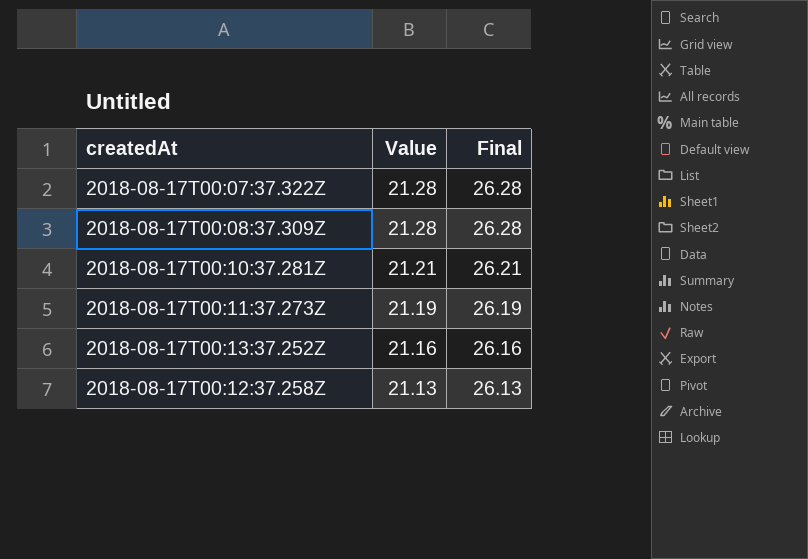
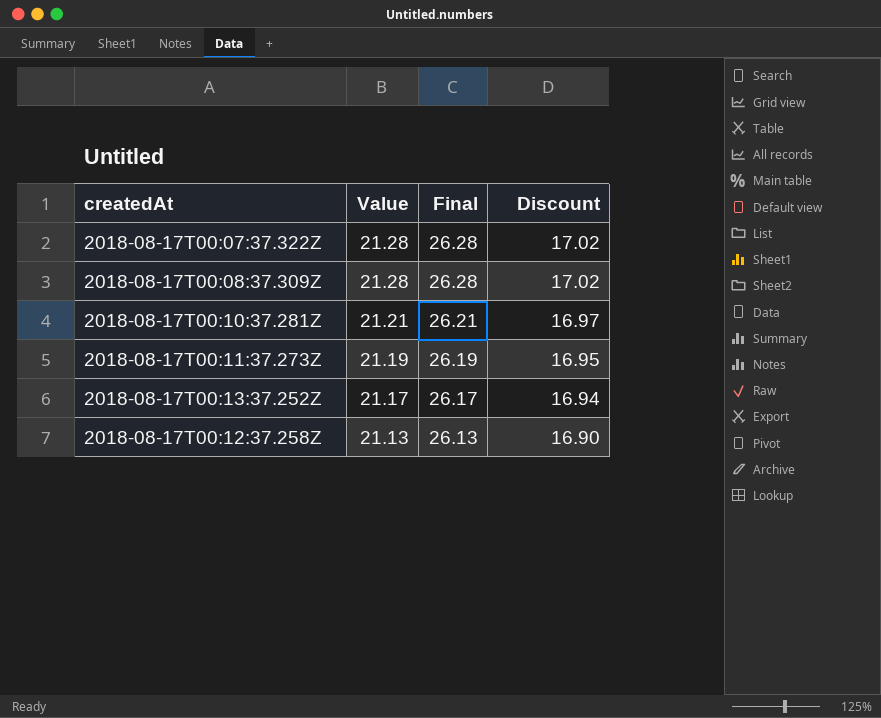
column Discount | formula: none -> [Value] * 0.8
2018-08-17T00:13:37.252Z | Value: 21.16 -> 21.17
2018-08-17T00:13:37.252Z | Final: 26.16 -> 26.17

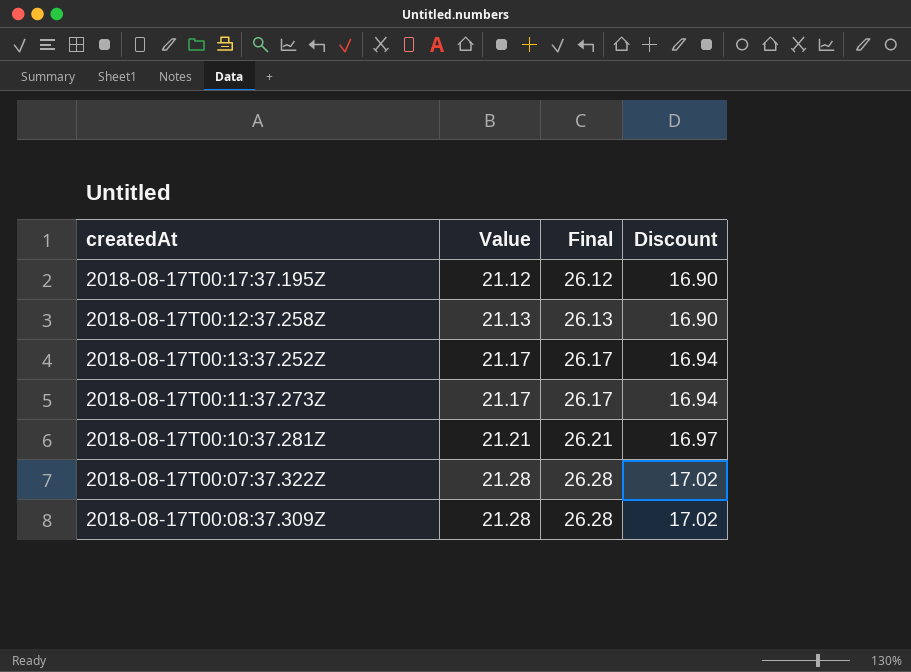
row order: Value descending -> Value ascending
row 2018-08-17T00:17:37.195Z: none -> 21.12 | 26.12 | 16.90
2018-08-17T00:11:37.273Z | Value: 21.19 -> 21.17
2018-08-17T00:11:37.273Z | Final: 26.19 -> 26.17
2018-08-17T00:11:37.273Z | Discount: 16.95 -> 16.94

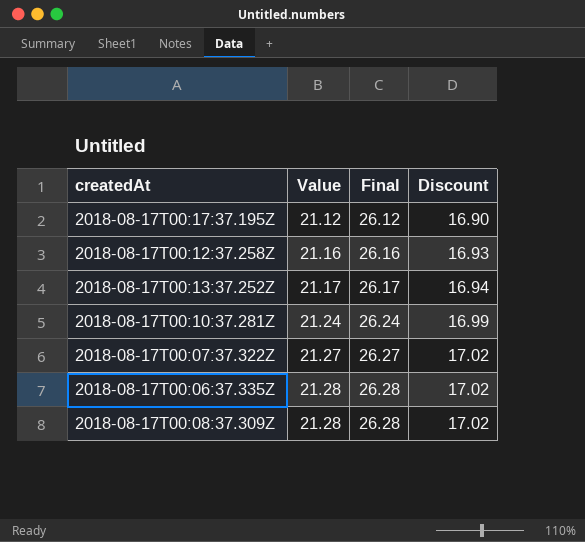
row 2018-08-17T00:11:37.273Z: 21.17 | 26.17 | 16.94 -> none
2018-08-17T00:12:37.258Z | Value: 21.13 -> 21.16
2018-08-17T00:12:37.258Z | Final: 26.13 -> 26.16
2018-08-17T00:12:37.258Z | Discount: 16.90 -> 16.93
2018-08-17T00:10:37.281Z | Value: 21.21 -> 21.24
2018-08-17T00:10:37.281Z | Final: 26.21 -> 26.24
2018-08-17T00:10:37.281Z | Discount: 16.97 -> 16.99
2018-08-17T00:07:37.322Z | Value: 21.28 -> 21.27
2018-08-17T00:07:37.322Z | Final: 26.28 -> 26.27
row 2018-08-17T00:06:37.335Z: none -> 21.28 | 26.28 | 17.02

